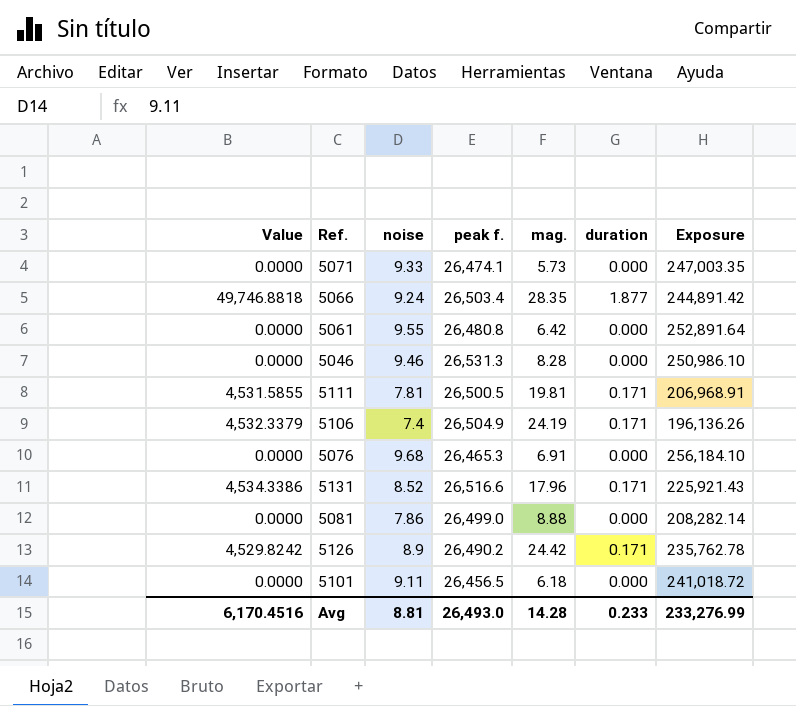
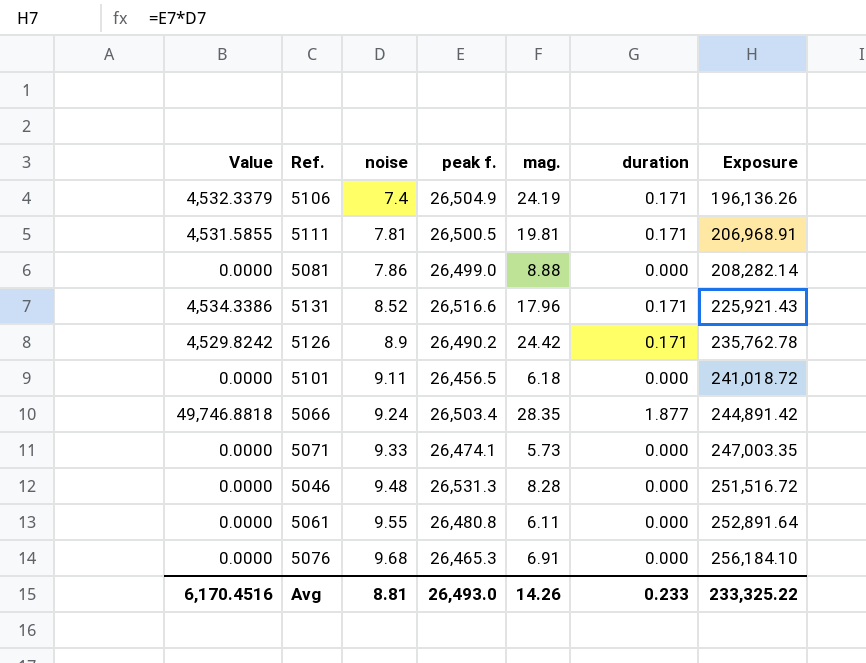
row order: none -> noise ascending
5046 | noise: 9.46 -> 9.48
5046 | Exposure: 250,986.10 -> 251,516.72
5061 | mag.: 6.42 -> 6.11
Avg | mag.: 14.28 -> 14.26
Avg | Exposure: 233,276.99 -> 233,325.22

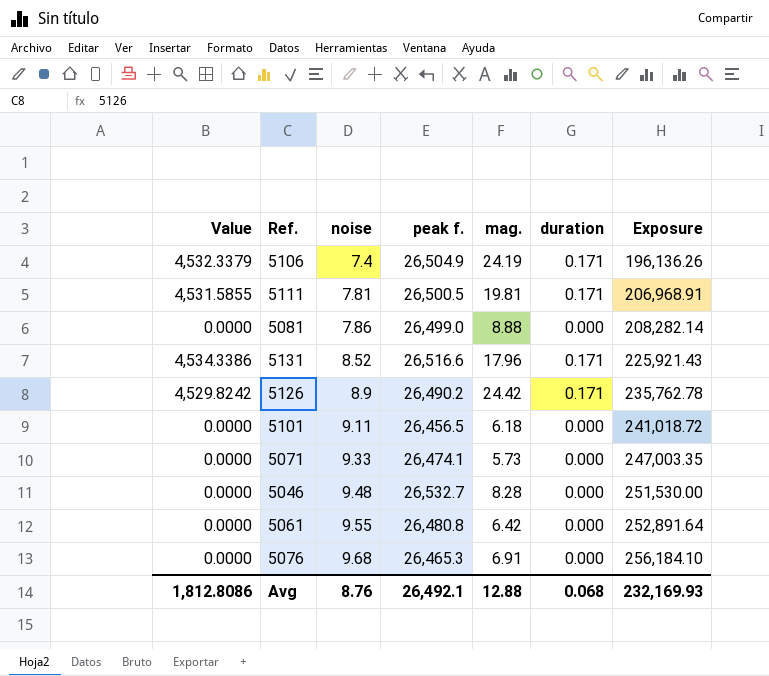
row 5066: 49,746.8818 | 9.24 | 26,503.4 | 28.35 | 1.877 | 244,891.42 -> none
5046 | peak f.: 26,531.3 -> 26,532.7
5046 | Exposure: 251,516.72 -> 251,530.00
5061 | mag.: 6.11 -> 6.42
Avg | Value: 6,170.4516 -> 1,812.8086
Avg | noise: 8.81 -> 8.76
Avg | peak f.: 26,493.0 -> 26,492.1
Avg | mag.: 14.26 -> 12.88
Avg | duration: 0.233 -> 0.068
Avg | Exposure: 233,325.22 -> 232,169.93

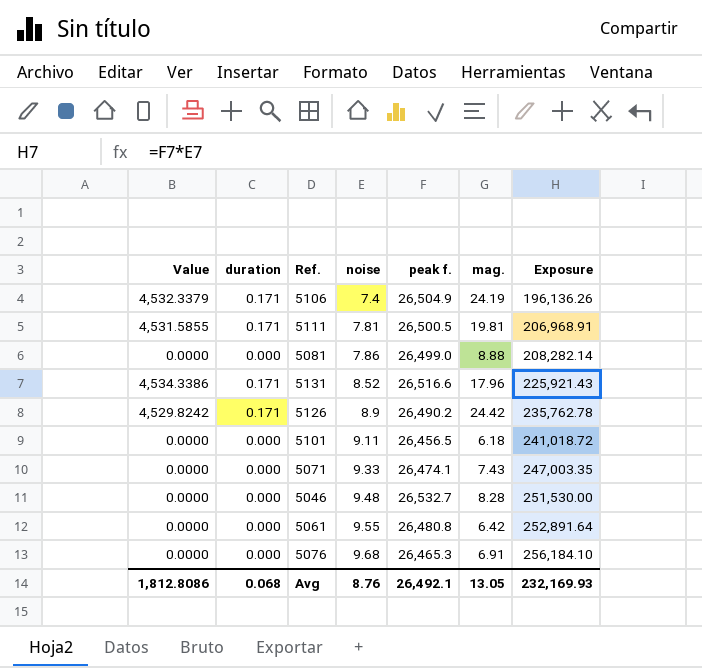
column duration | position: 6 -> 2
5071 | mag.: 5.73 -> 7.43
Avg | mag.: 12.88 -> 13.05

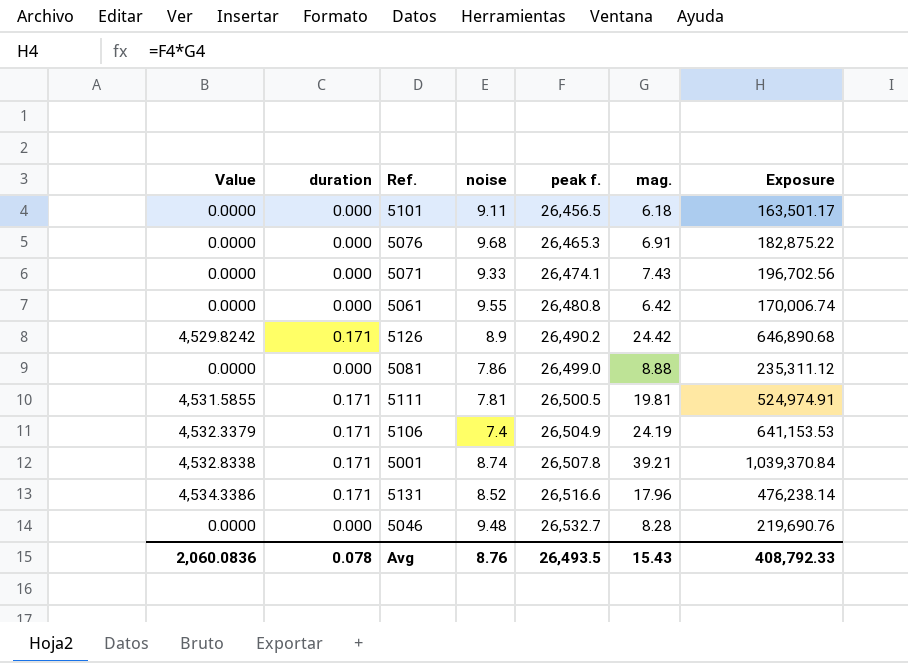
row order: noise ascending -> peak f. ascending
column Exposure | formula: [noise] * [peak f.] -> [peak f.] * [mag.]
row 5001: none -> 4,532.8338 | 0.171 | 8.74 | 26,507.8 | 39.21 | 1,039,370.84
Avg | Value: 1,812.8086 -> 2,060.0836
Avg | duration: 0.068 -> 0.078
Avg | peak f.: 26,492.1 -> 26,493.5
Avg | mag.: 13.05 -> 15.43
Avg | Exposure: 232,169.93 -> 408,792.33

